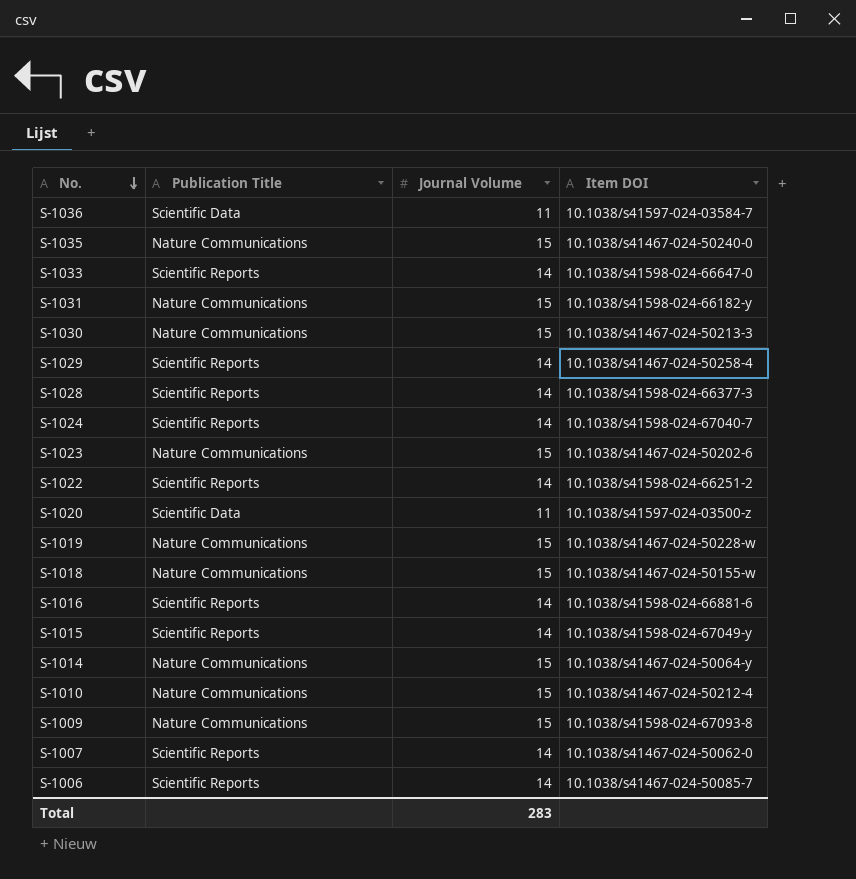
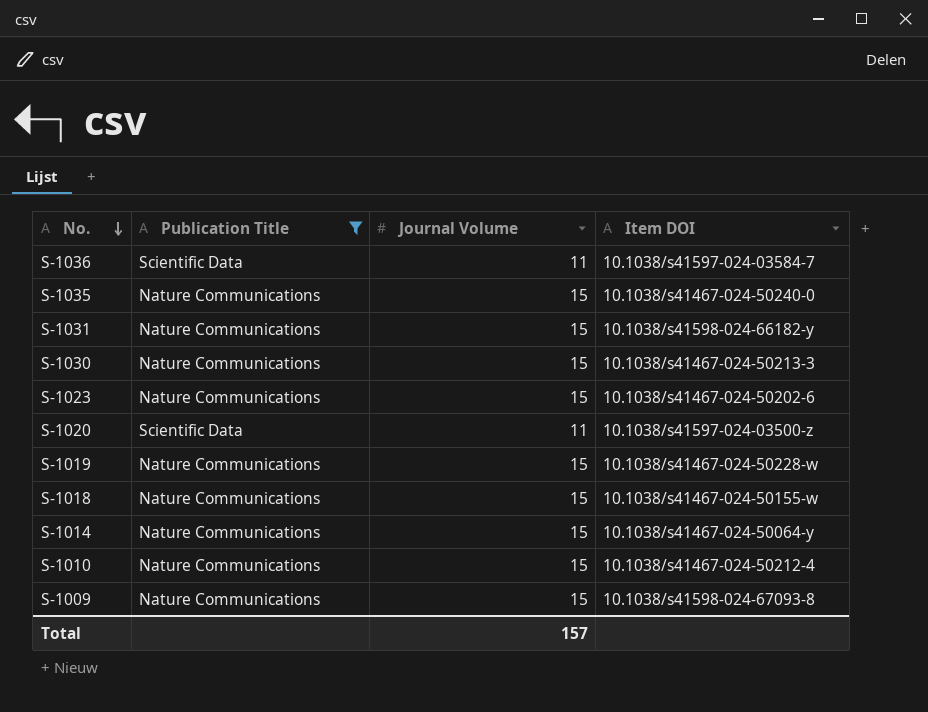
filter: none -> Publication Title != Scientific Reports
Total | Journal Volume: 283 -> 157

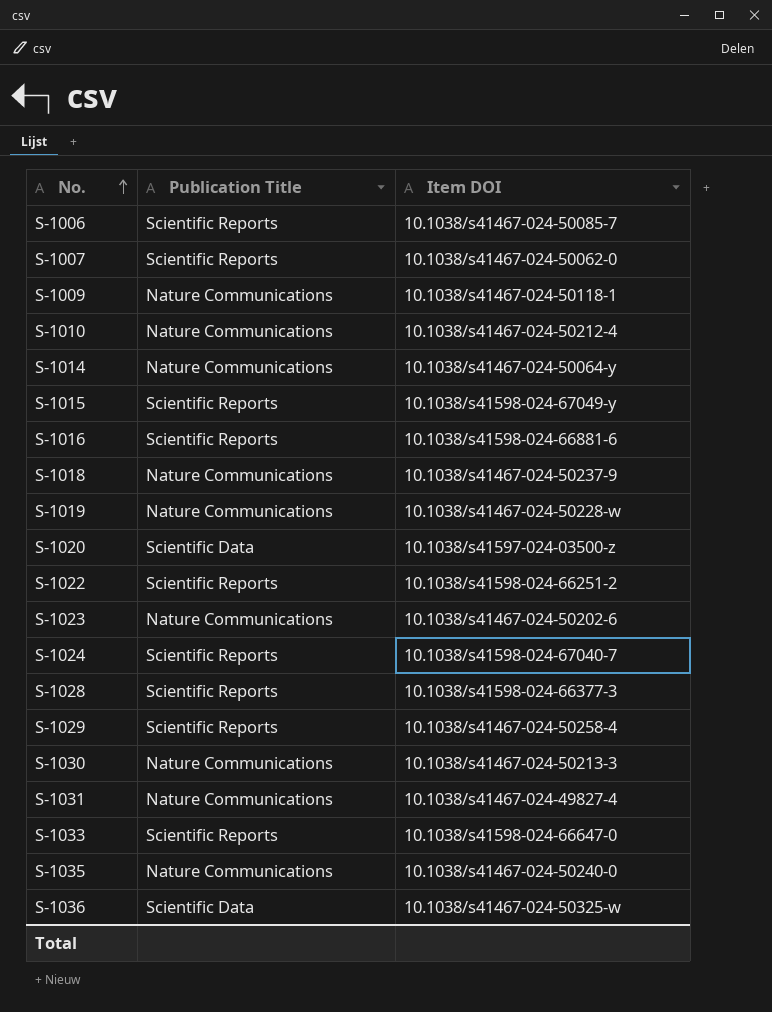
filter: Publication Title != Scientific Reports -> none
row order: No. descending -> No. ascending
column Journal Volume | position: 3 -> none
S-1009 | Item DOI: 10.1038/s41598-024-67093-8 -> 10.1038/s41467-024-50118-1
S-1018 | Item DOI: 10.1038/s41467-024-50155-w -> 10.1038/s41467-024-50237-9
S-1031 | Item DOI: 10.1038/s41598-024-66182-y -> 10.1038/s41467-024-49827-4
S-1036 | Item DOI: 10.1038/s41597-024-03584-7 -> 10.1038/s41467-024-50325-w

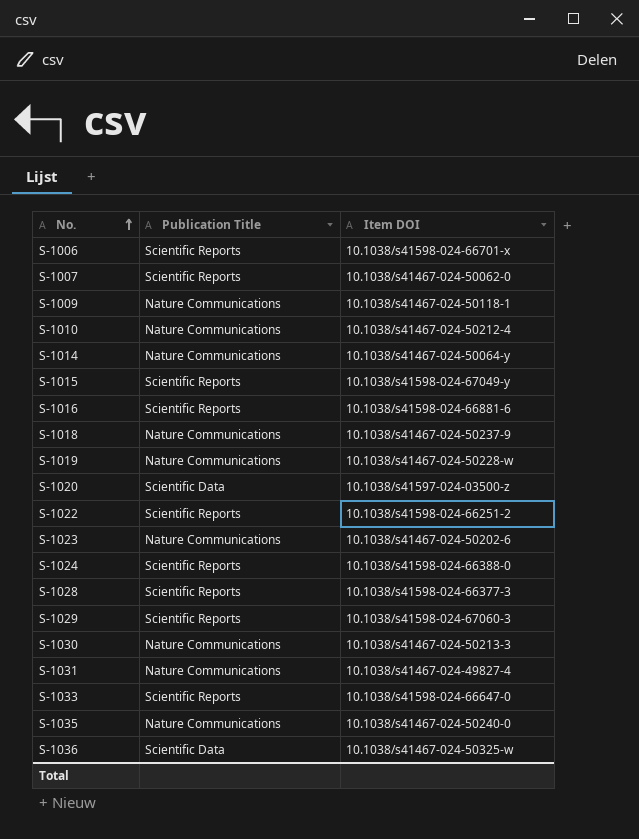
S-1006 | Item DOI: 10.1038/s41467-024-50085-7 -> 10.1038/s41598-024-66701-x
S-1024 | Item DOI: 10.1038/s41598-024-67040-7 -> 10.1038/s41598-024-66388-0
S-1029 | Item DOI: 10.1038/s41467-024-50258-4 -> 10.1038/s41598-024-67060-3

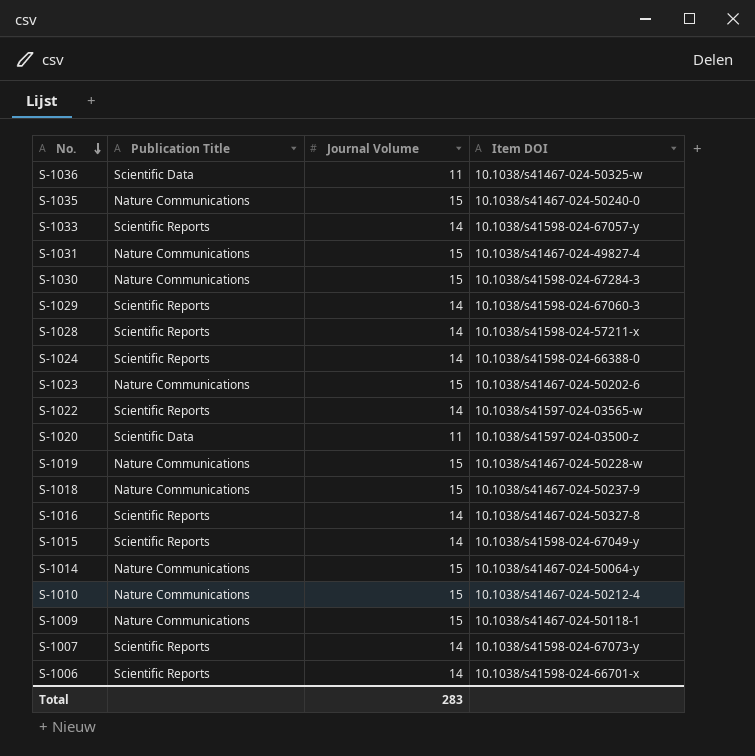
row order: No. ascending -> No. descending
column Journal Volume | position: none -> 3
S-1033 | Item DOI: 10.1038/s41598-024-66647-0 -> 10.1038/s41598-024-67057-y
S-1030 | Item DOI: 10.1038/s41467-024-50213-3 -> 10.1038/s41598-024-67284-3
S-1028 | Item DOI: 10.1038/s41598-024-66377-3 -> 10.1038/s41598-024-57211-x
S-1022 | Item DOI: 10.1038/s41598-024-66251-2 -> 10.1038/s41597-024-03565-w
S-1016 | Item DOI: 10.1038/s41598-024-66881-6 -> 10.1038/s41467-024-50327-8
S-1007 | Item DOI: 10.1038/s41467-024-50062-0 -> 10.1038/s41598-024-67073-y

